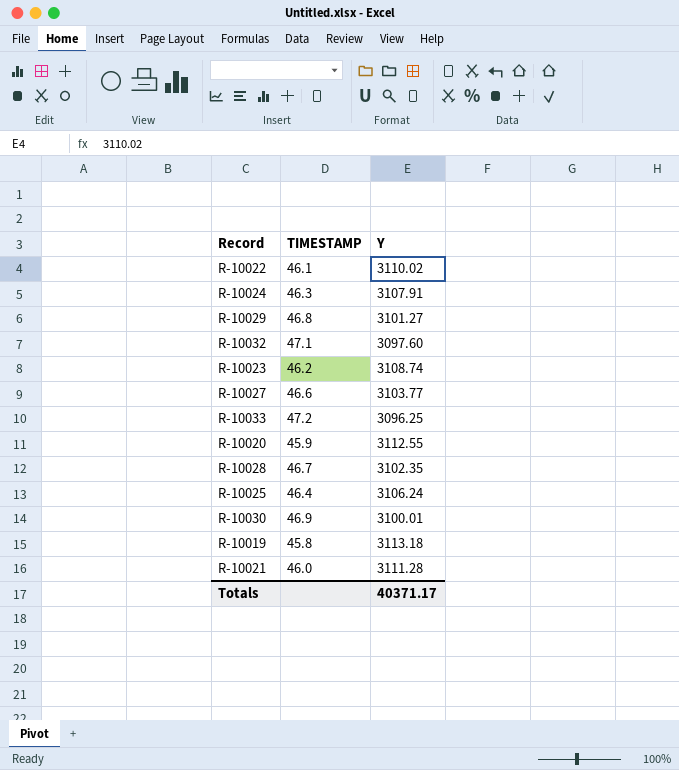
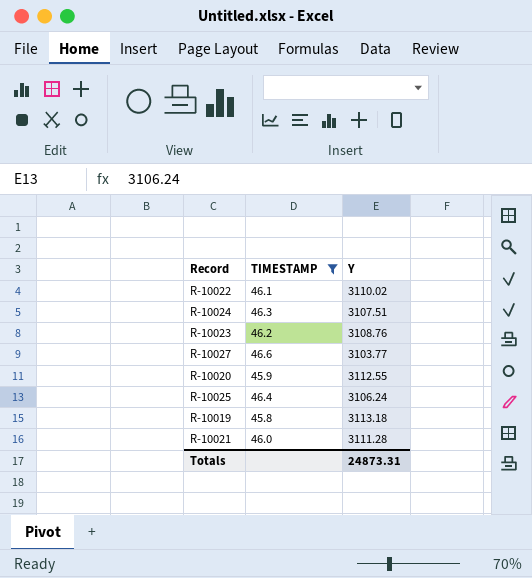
filter: none -> TIMESTAMP <= 46.6
R-10024 | Y: 3107.91 -> 3107.51
R-10023 | Y: 3108.74 -> 3108.76
Totals | Y: 40371.17 -> 24873.31

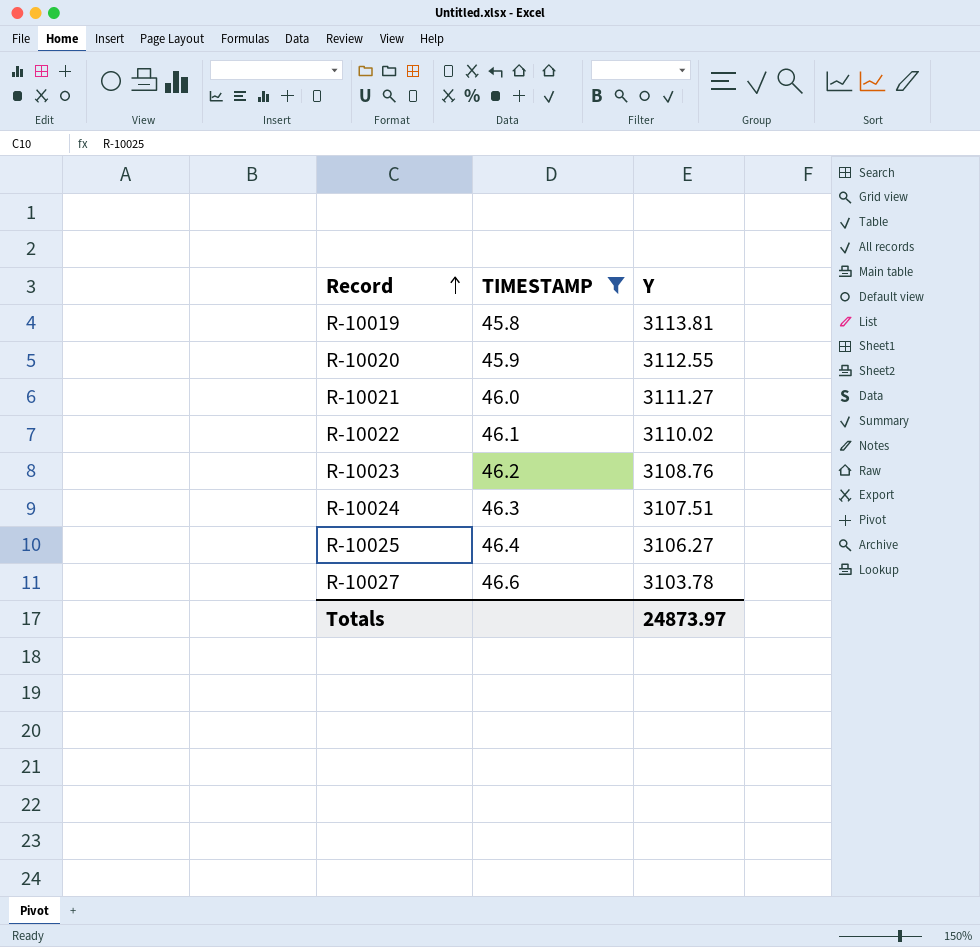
row order: none -> Record ascending
R-10019 | Y: 3113.18 -> 3113.81
R-10021 | Y: 3111.28 -> 3111.27
R-10025 | Y: 3106.24 -> 3106.27
R-10027 | Y: 3103.77 -> 3103.78
Totals | Y: 24873.31 -> 24873.97

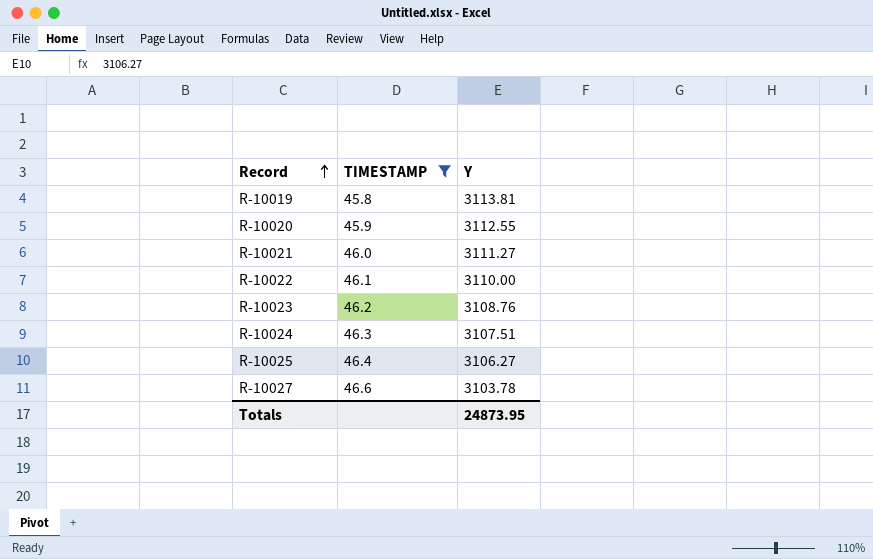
R-10022 | Y: 3110.02 -> 3110.00
Totals | Y: 24873.97 -> 24873.95

